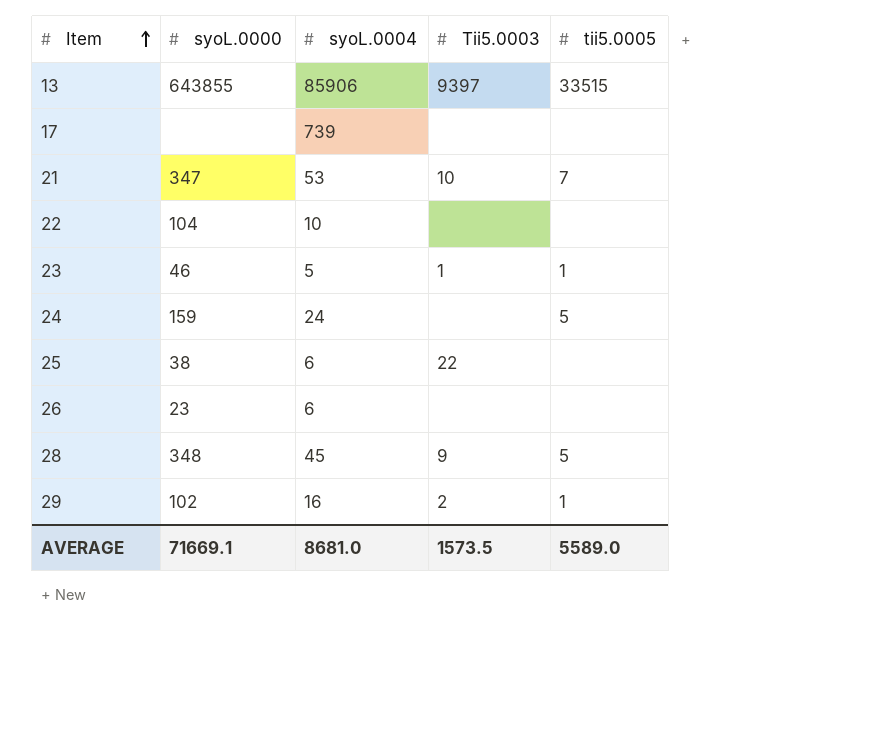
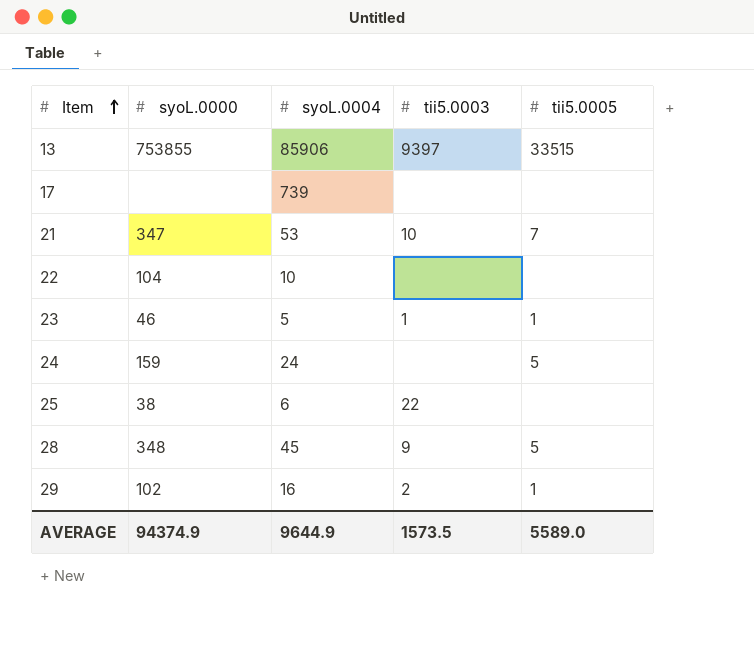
column name: Tii5.0003 -> tii5.0003
row 26: 23 | 6 | none | none -> none
13 | syoL.0000: 643855 -> 753855
AVERAGE | syoL.0000: 71669.1 -> 94374.9
AVERAGE | syoL.0004: 8681.0 -> 9644.9

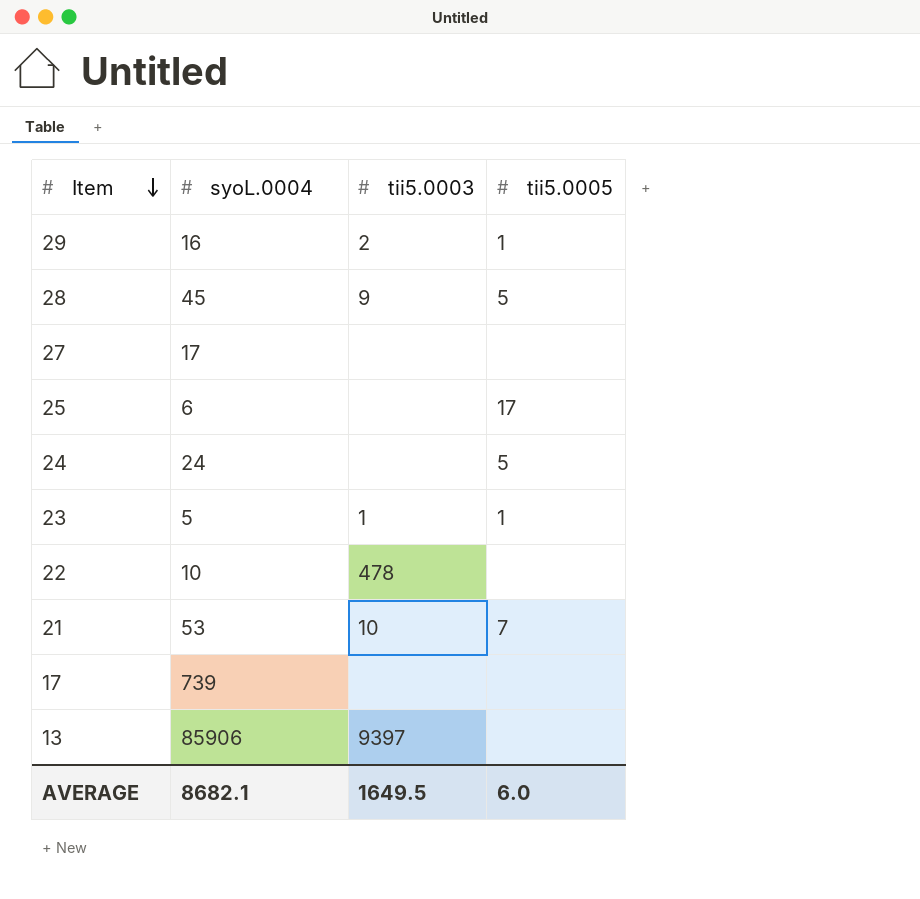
row order: Item ascending -> Item descending
column syoL.0000 | position: 2 -> none
row 27: none -> 17 | none | none
25 | tii5.0003: 22 -> none
25 | tii5.0005: none -> 17
22 | tii5.0003: none -> 478
13 | tii5.0005: 33515 -> none
AVERAGE | syoL.0004: 9644.9 -> 8682.1
AVERAGE | tii5.0003: 1573.5 -> 1649.5
AVERAGE | tii5.0005: 5589.0 -> 6.0

